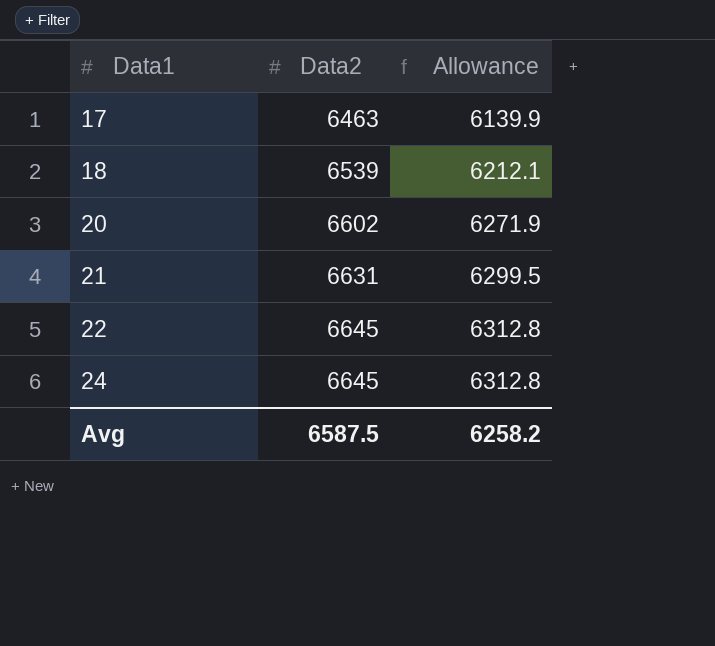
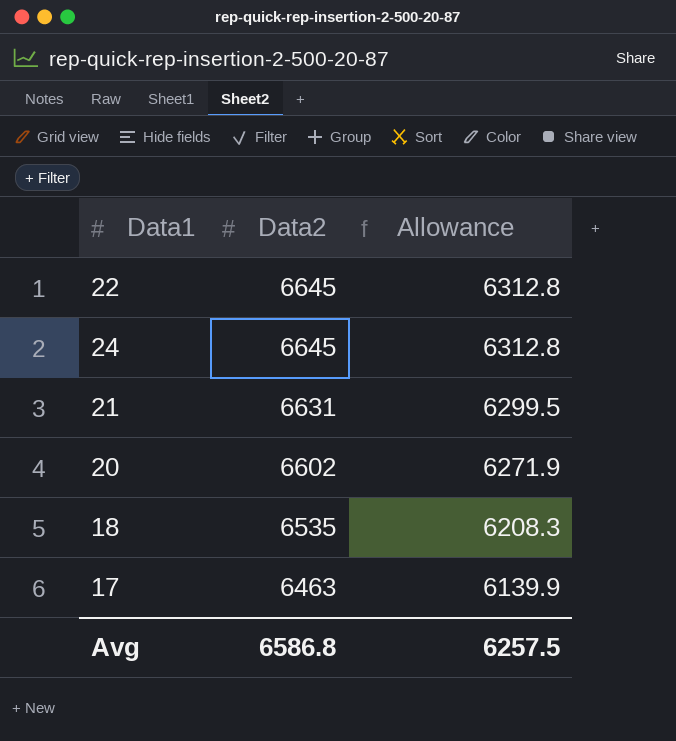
row order: Data1 ascending -> Data2 descending
18 | Data2: 6539 -> 6535
18 | Allowance: 6212.1 -> 6208.3
Avg | Data2: 6587.5 -> 6586.8
Avg | Allowance: 6258.2 -> 6257.5

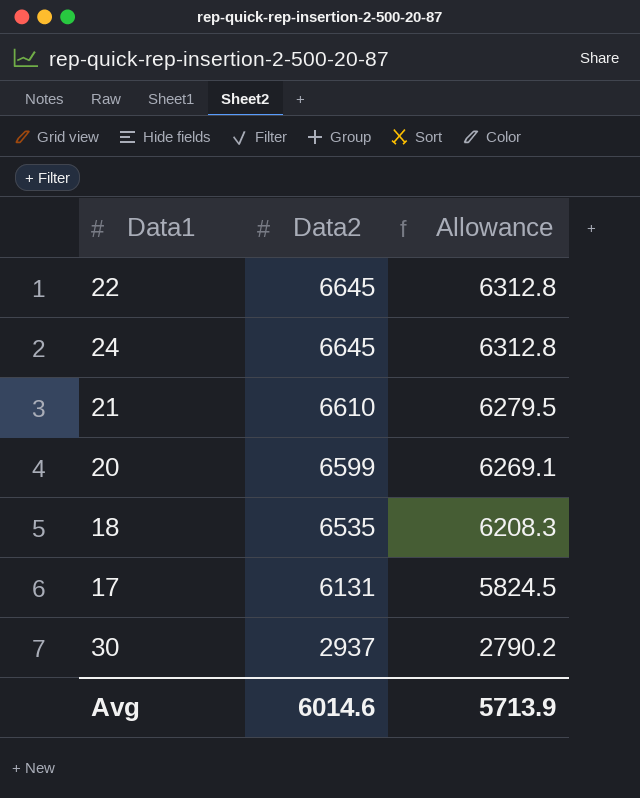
21 | Data2: 6631 -> 6610
21 | Allowance: 6299.5 -> 6279.5
20 | Data2: 6602 -> 6599
20 | Allowance: 6271.9 -> 6269.1
17 | Data2: 6463 -> 6131
17 | Allowance: 6139.9 -> 5824.5
row 30: none -> 2937 | 2790.2
Avg | Data2: 6586.8 -> 6014.6
Avg | Allowance: 6257.5 -> 5713.9

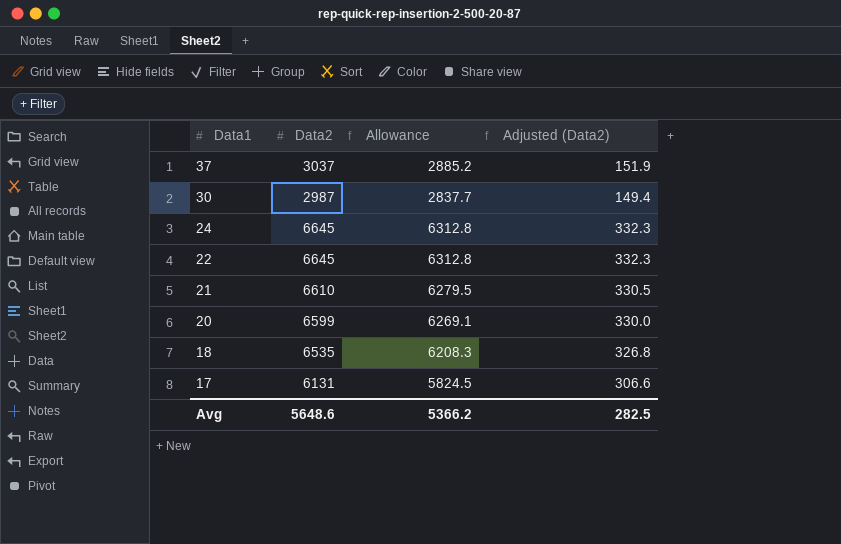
row order: Data2 descending -> Data1 descending
column Adjusted (Data2) | formula: none -> [Data2] * 0.05
row 37: none -> 3037 | 2885.2 | 151.9
30 | Data2: 2937 -> 2987
30 | Allowance: 2790.2 -> 2837.7
Avg | Data2: 6014.6 -> 5648.6
Avg | Allowance: 5713.9 -> 5366.2

